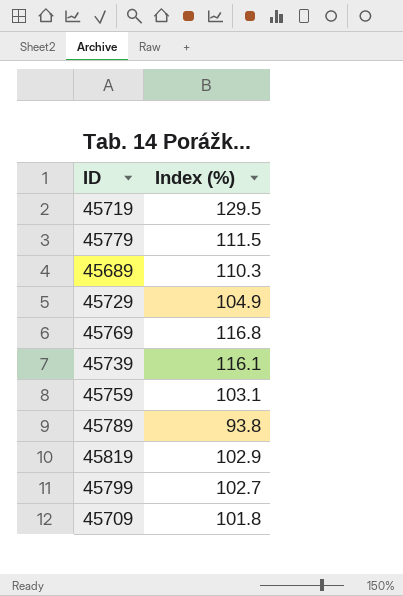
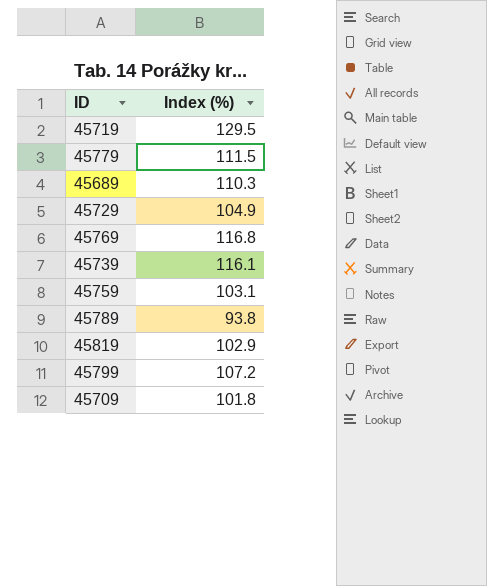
45799 | Index (%): 102.7 -> 107.2

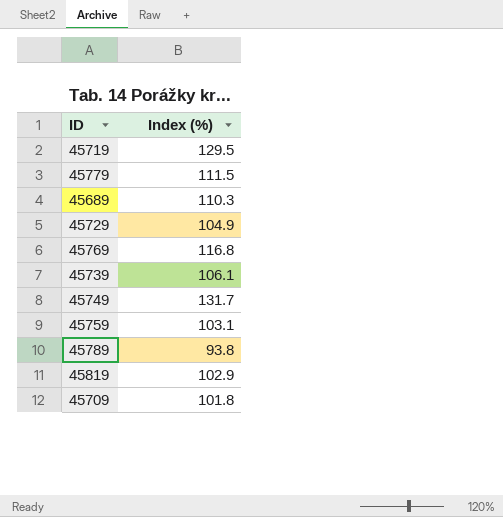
row 45799: 107.2 -> none
45739 | Index (%): 116.1 -> 106.1
row 45749: none -> 131.7

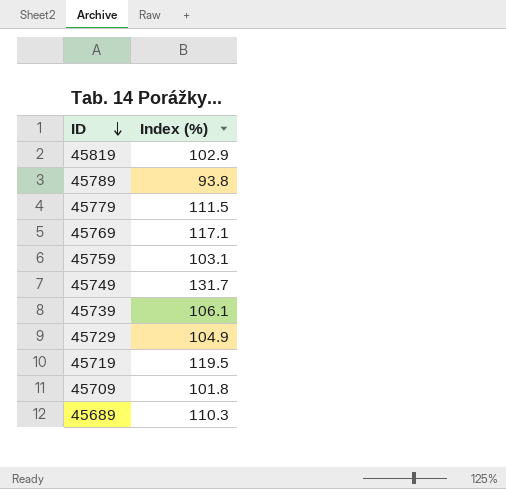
row order: none -> ID descending
45769 | Index (%): 116.8 -> 117.1
45719 | Index (%): 129.5 -> 119.5

